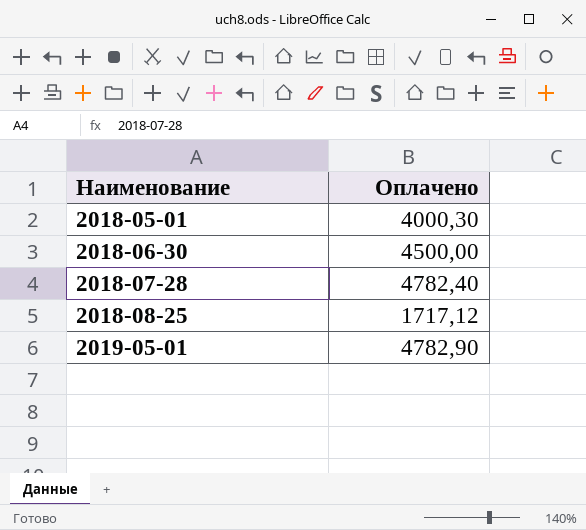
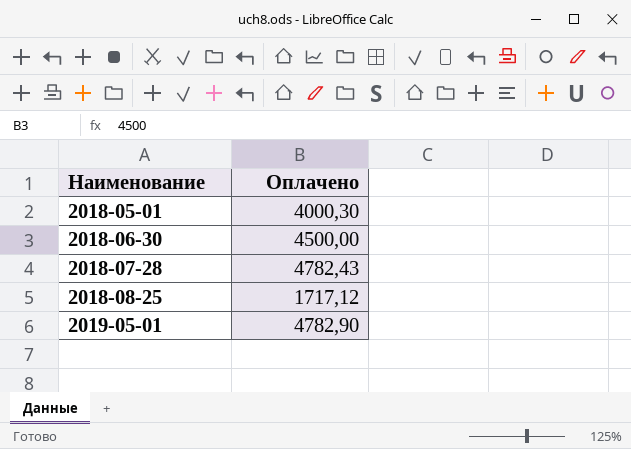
2018-07-28 | Оплачено: 4782,40 -> 4782,43

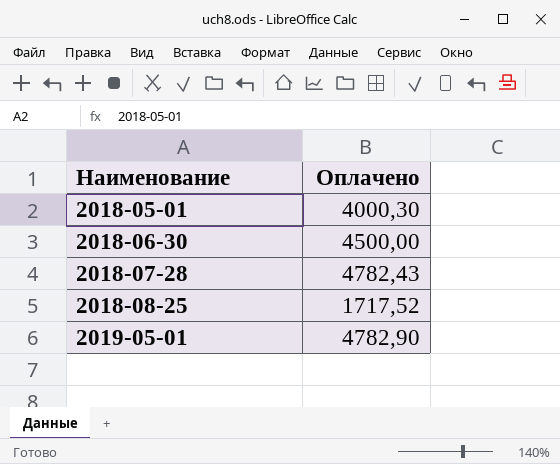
2018-08-25 | Оплачено: 1717,12 -> 1717,52

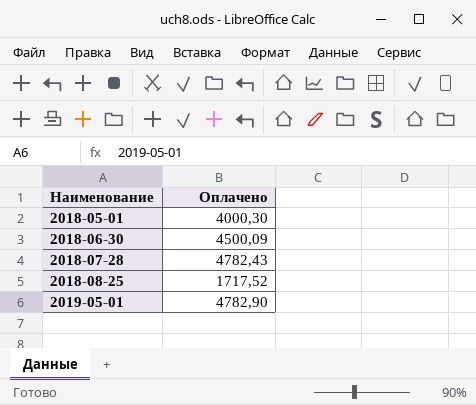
2018-06-30 | Оплачено: 4500,00 -> 4500,09

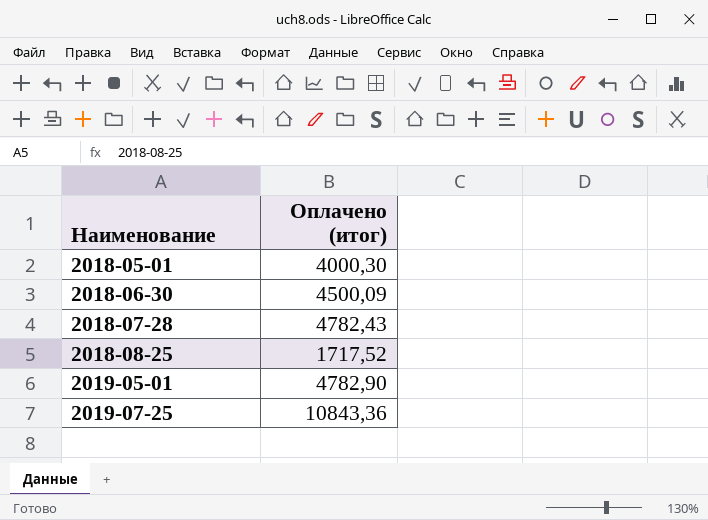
column name: Оплачено -> Оплачено (итог)
row 2019-07-25: none -> 10843,36

